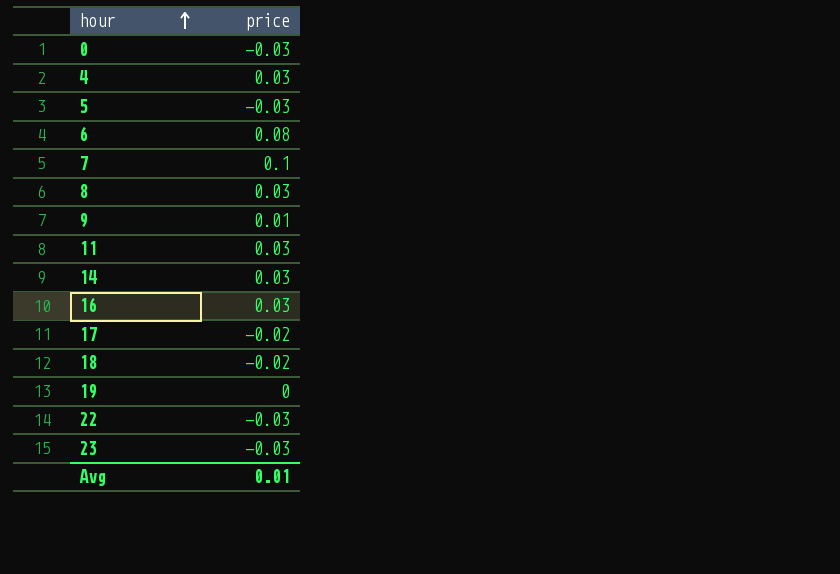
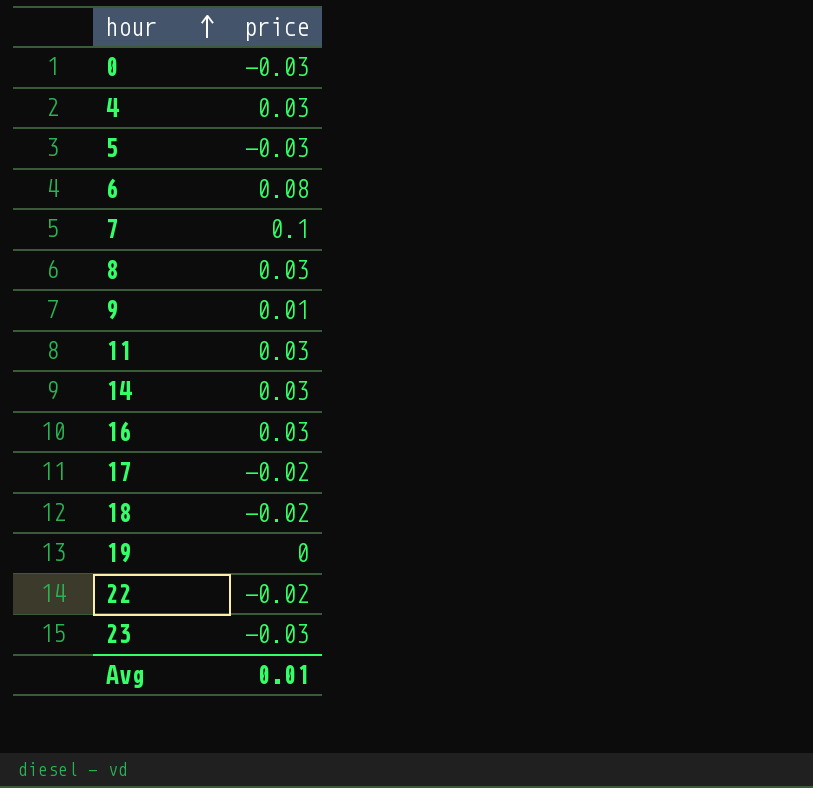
22 | price: -0.03 -> -0.02

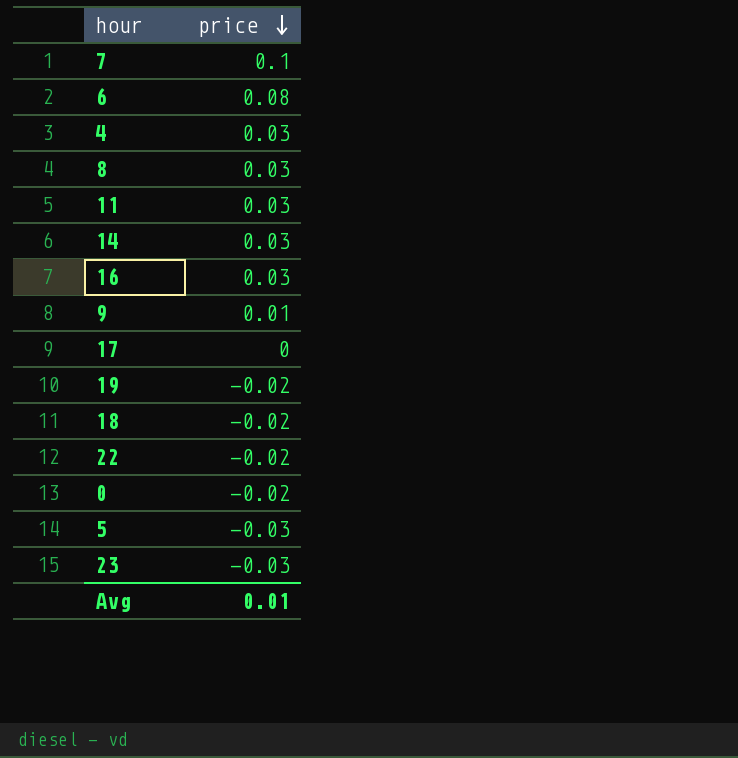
row order: hour ascending -> price descending
17 | price: -0.02 -> 0
19 | price: 0 -> -0.02
0 | price: -0.03 -> -0.02

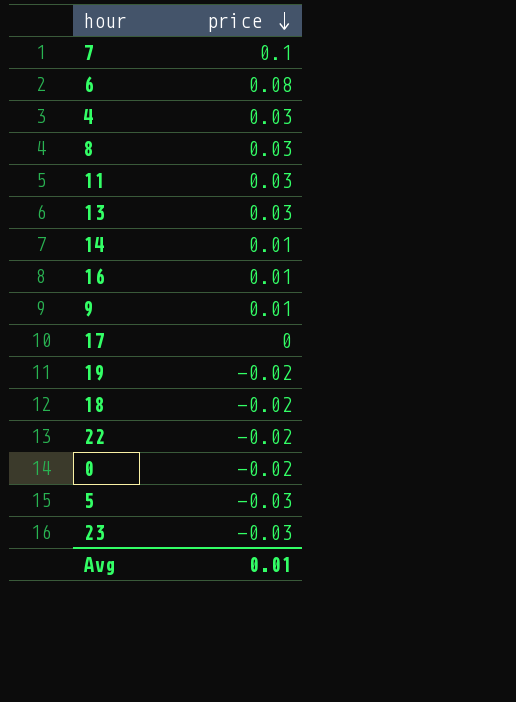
row 13: none -> 0.03
14 | price: 0.03 -> 0.01
16 | price: 0.03 -> 0.01

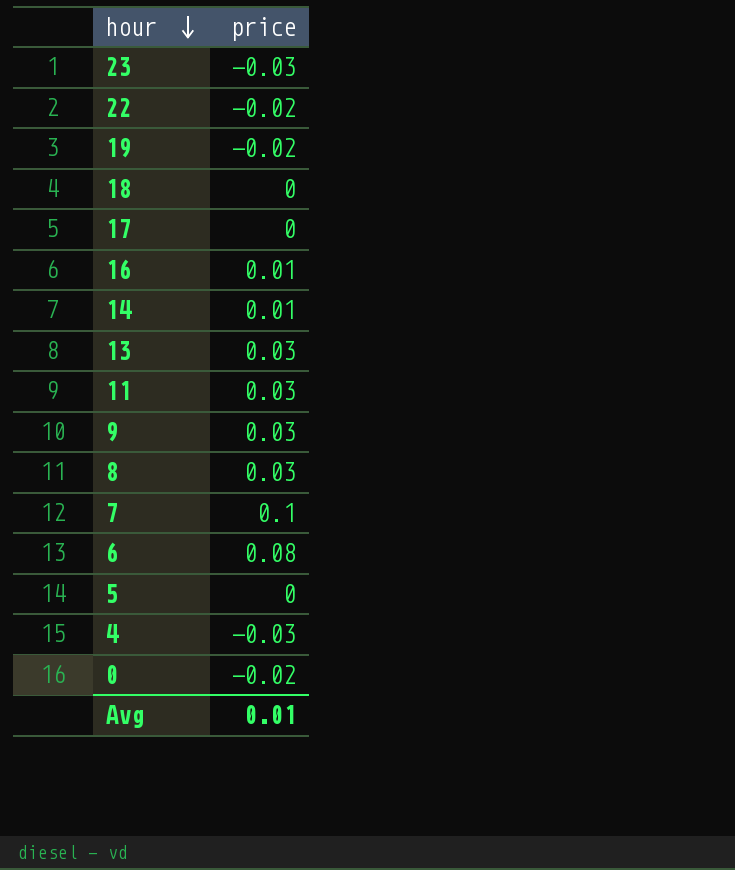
row order: price descending -> hour descending
18 | price: -0.02 -> 0
9 | price: 0.01 -> 0.03
5 | price: -0.03 -> 0
4 | price: 0.03 -> -0.03

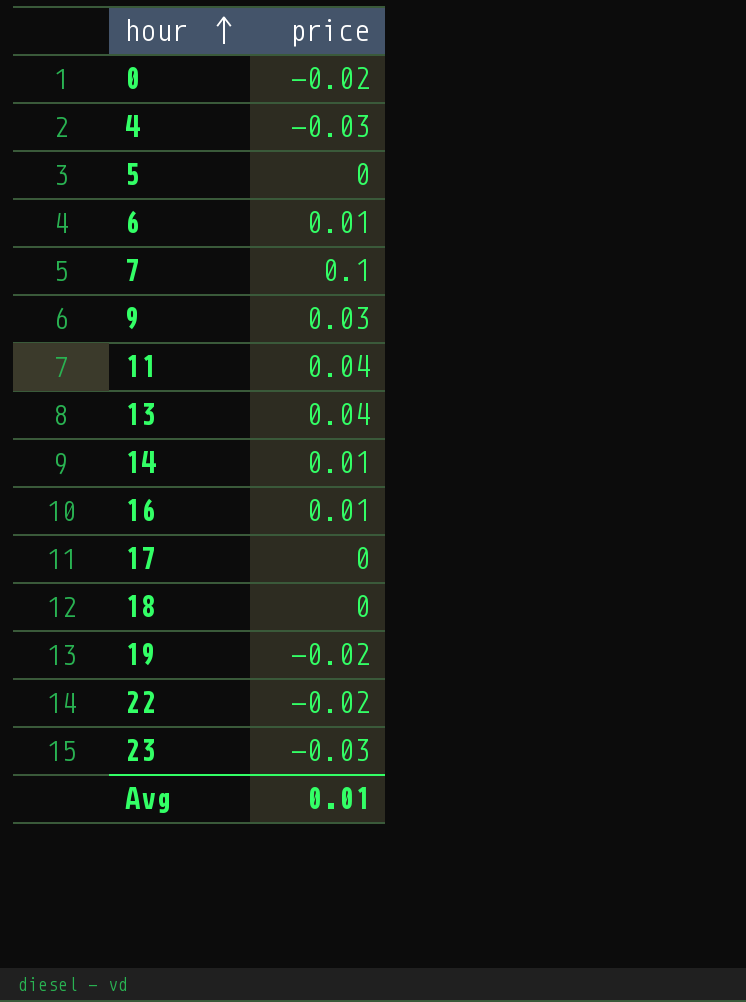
row order: hour descending -> hour ascending
row 8: 0.03 -> none
6 | price: 0.08 -> 0.01
11 | price: 0.03 -> 0.04
13 | price: 0.03 -> 0.04

